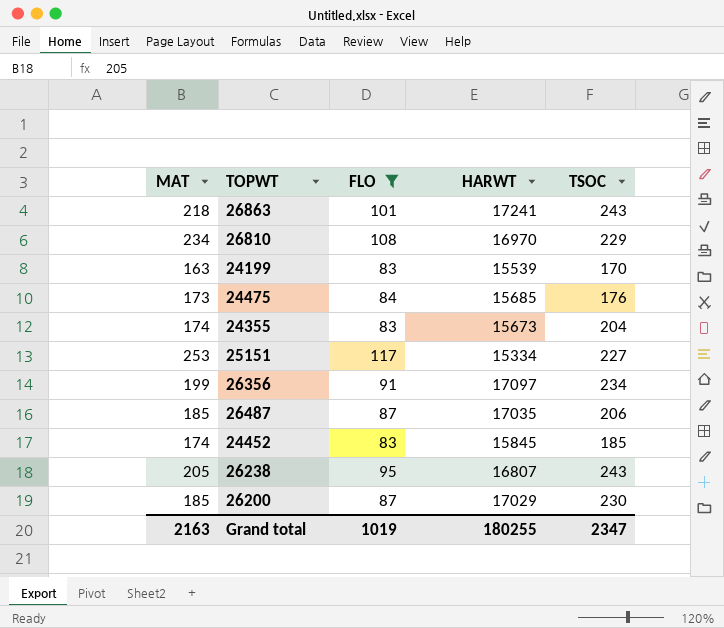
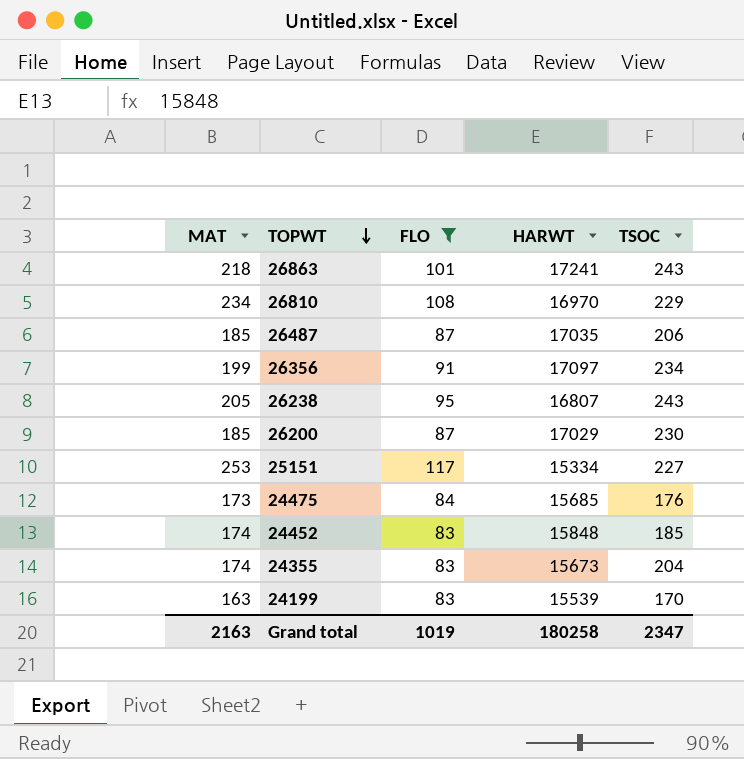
row order: none -> TOPWT descending
24452 | HARWT: 15845 -> 15848
Grand total | HARWT: 180255 -> 180258

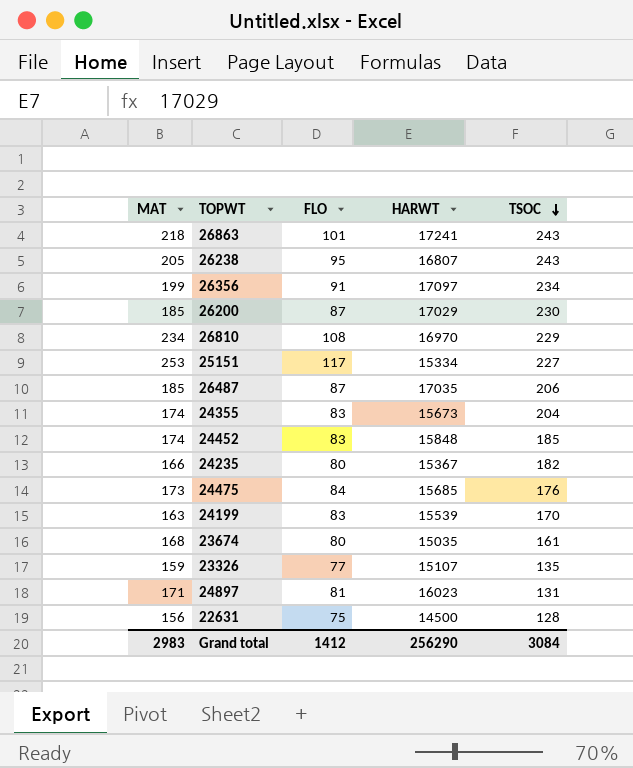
filter: FLO >= 83 -> none
row order: TOPWT descending -> TSOC descending
Grand total | MAT: 2163 -> 2983
Grand total | FLO: 1019 -> 1412
Grand total | HARWT: 180258 -> 256290
Grand total | TSOC: 2347 -> 3084

